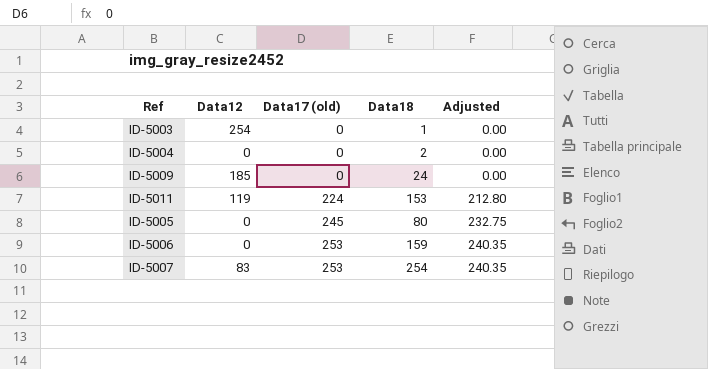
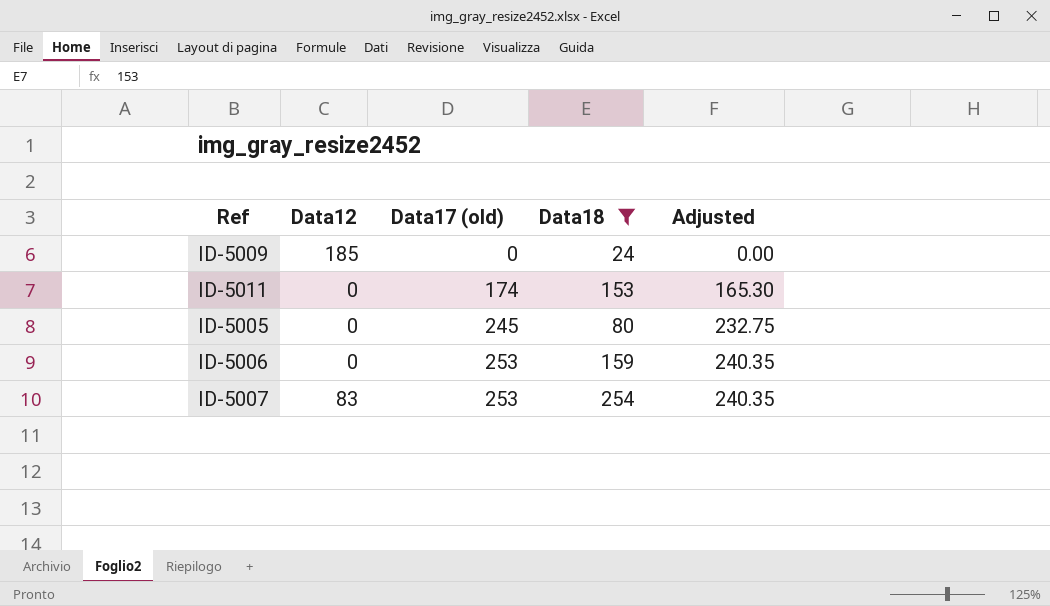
filter: none -> Data18 >= 24
ID-5011 | Data12: 119 -> 0
ID-5011 | Data17 (old): 224 -> 174
ID-5011 | Adjusted: 212.80 -> 165.30

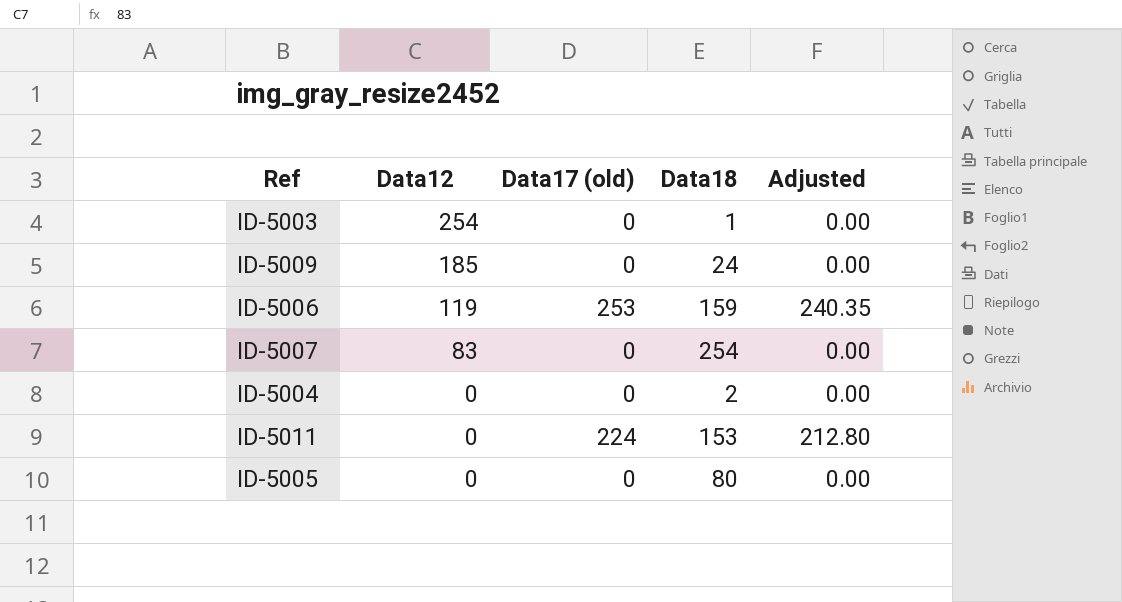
filter: Data18 >= 24 -> none
row order: Data17 (old) ascending -> Data12 descending
ID-5006 | Data12: 0 -> 119
ID-5007 | Data17 (old): 253 -> 0
ID-5007 | Adjusted: 240.35 -> 0.00
ID-5011 | Data17 (old): 174 -> 224
ID-5011 | Adjusted: 165.30 -> 212.80
ID-5005 | Data17 (old): 245 -> 0
ID-5005 | Adjusted: 232.75 -> 0.00

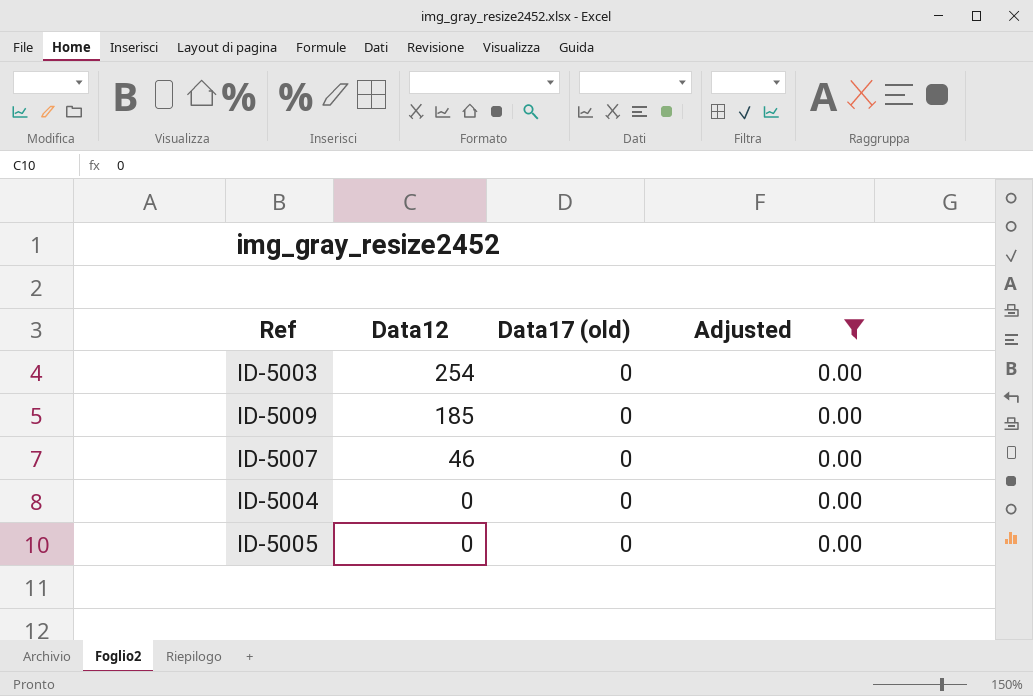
filter: none -> Adjusted = 0.00
column Data18 | position: 4 -> none
ID-5007 | Data12: 83 -> 46

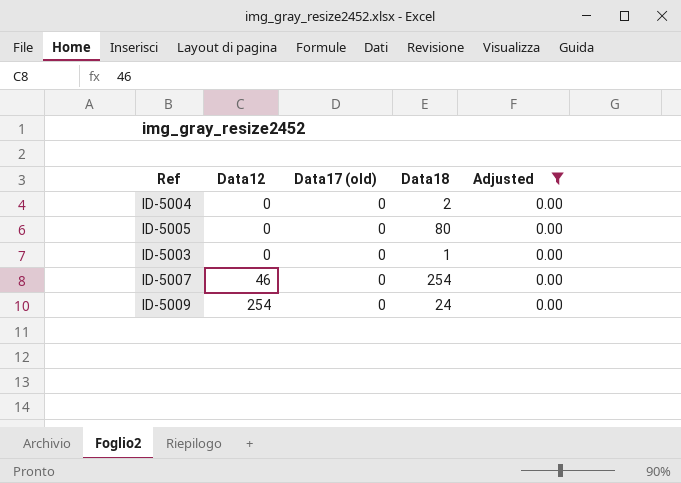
row order: Data12 descending -> Data12 ascending
column Data18 | position: none -> 4
ID-5003 | Data12: 254 -> 0
ID-5009 | Data12: 185 -> 254

